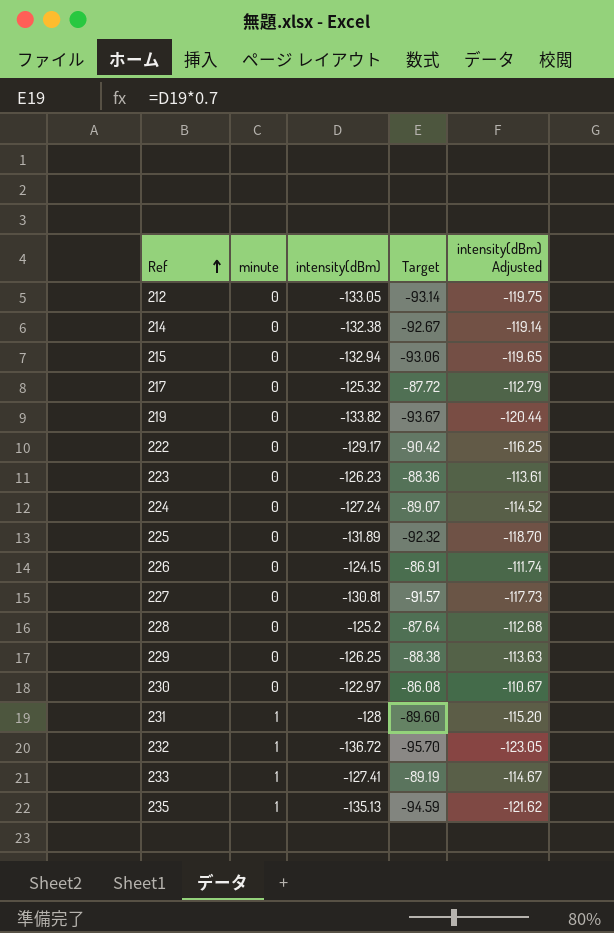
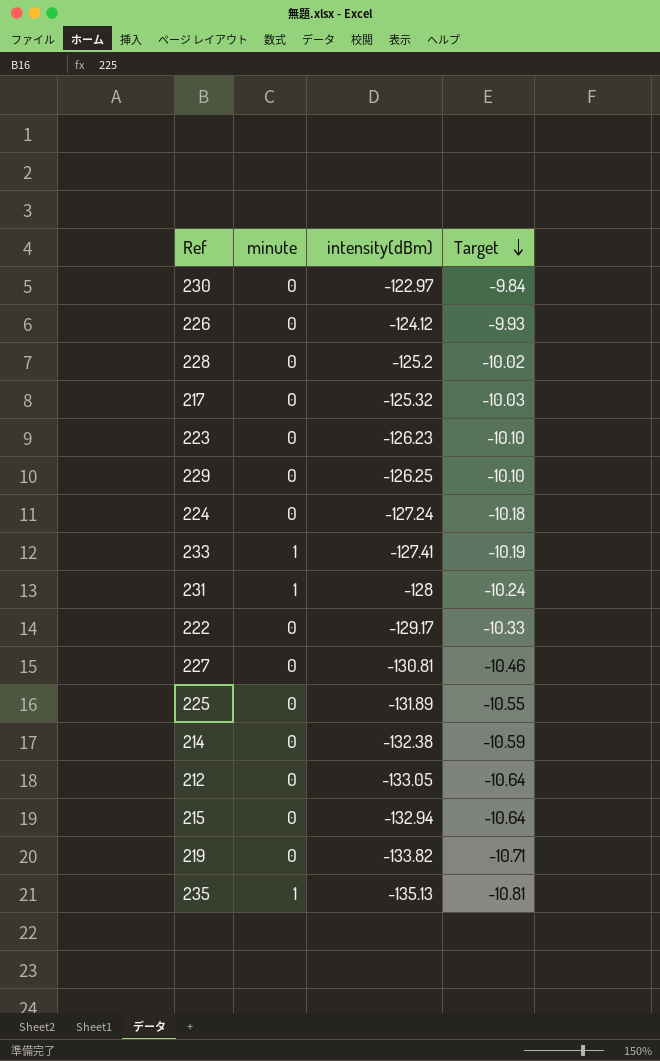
row order: Ref ascending -> Target descending
column intensity(dBm) Adjusted | formula: [intensity(dBm)] * 0.9 -> none
column Target | formula: [intensity(dBm)] * 0.7 -> [intensity(dBm)] * 0.08
row 232: 1 | -136.72 | -95.70 | -123.05 -> none
226 | intensity(dBm): -124.15 -> -124.12

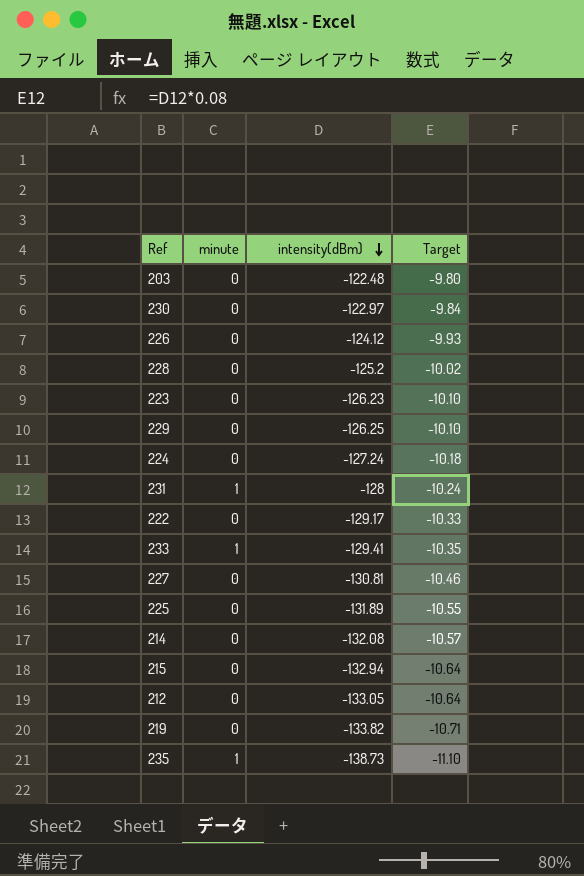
row order: Target descending -> intensity(dBm) descending
row 217: 0 | -125.32 | -10.03 -> none
row 203: none -> 0 | -122.48 | -9.80
233 | intensity(dBm): -127.41 -> -129.41
233 | Target: -10.19 -> -10.35
214 | intensity(dBm): -132.38 -> -132.08
214 | Target: -10.59 -> -10.57
235 | intensity(dBm): -135.13 -> -138.73
235 | Target: -10.81 -> -11.10

